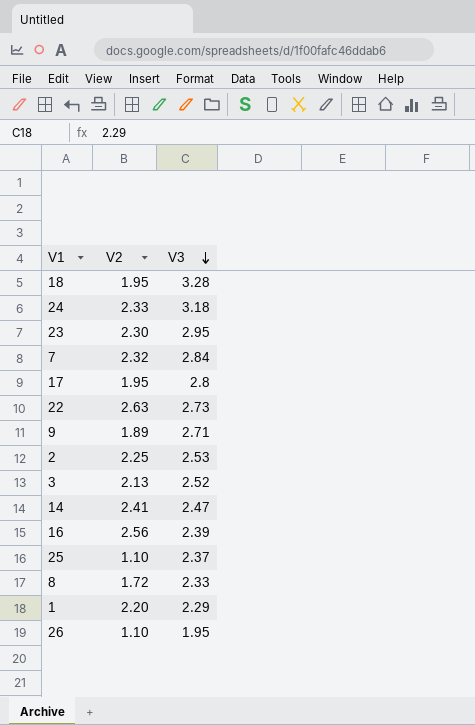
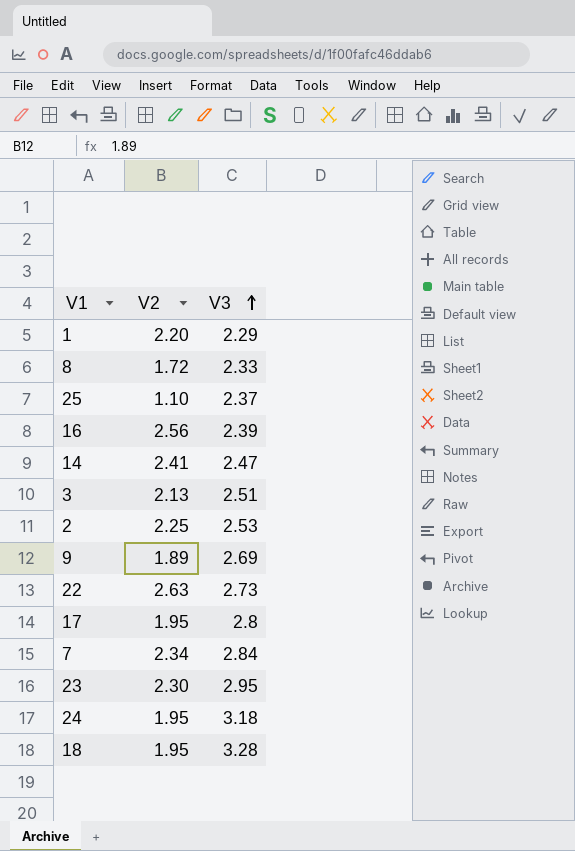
row order: V3 descending -> V3 ascending
row 26: 1.10 | 1.95 -> none
3 | V3: 2.52 -> 2.51
9 | V3: 2.71 -> 2.69
7 | V2: 2.32 -> 2.34
24 | V2: 2.33 -> 1.95

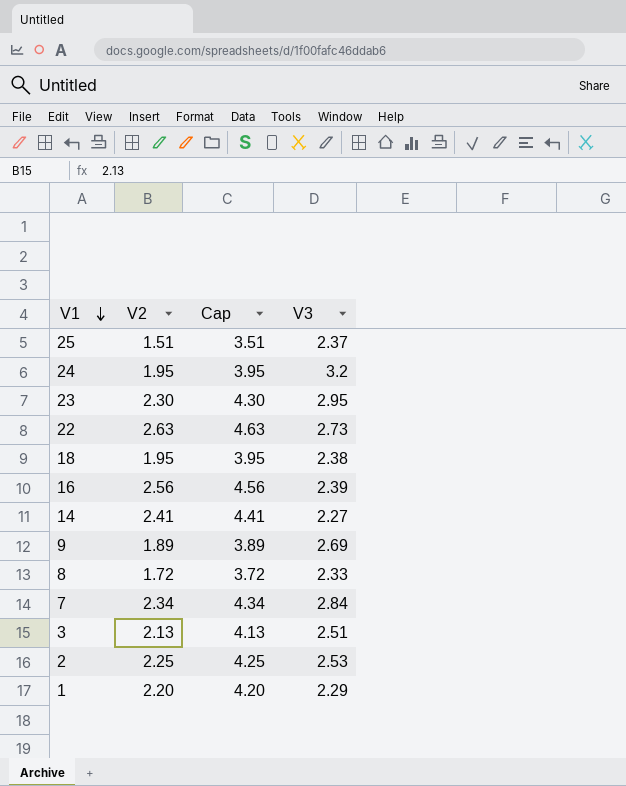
row order: V3 ascending -> V1 descending
column Cap | formula: none -> [V2] + 2
row 17: 1.95 | 2.8 -> none
25 | V2: 1.10 -> 1.51
24 | V3: 3.18 -> 3.2
18 | V3: 3.28 -> 2.38
14 | V3: 2.47 -> 2.27

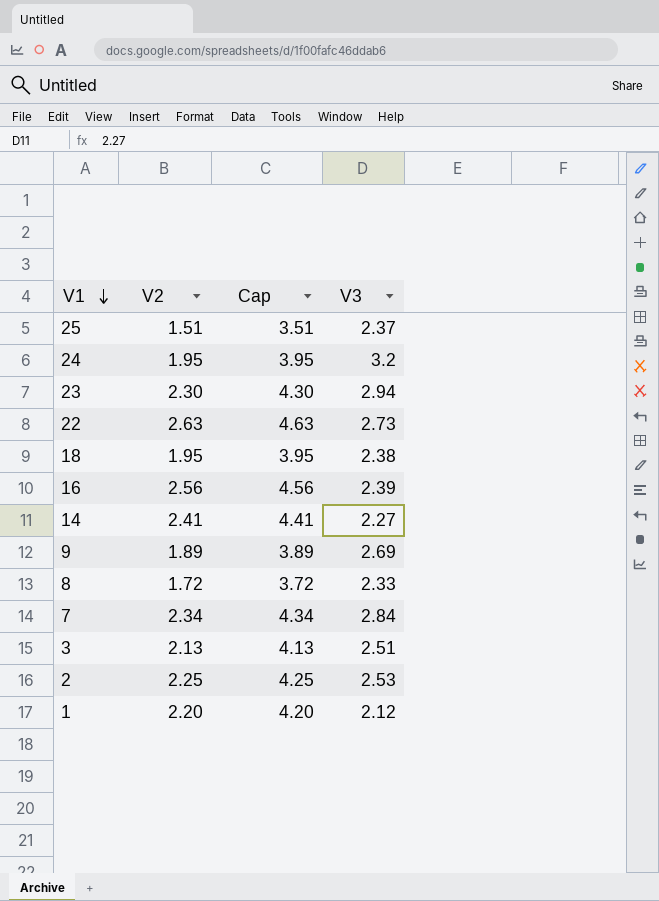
23 | V3: 2.95 -> 2.94
1 | V3: 2.29 -> 2.12

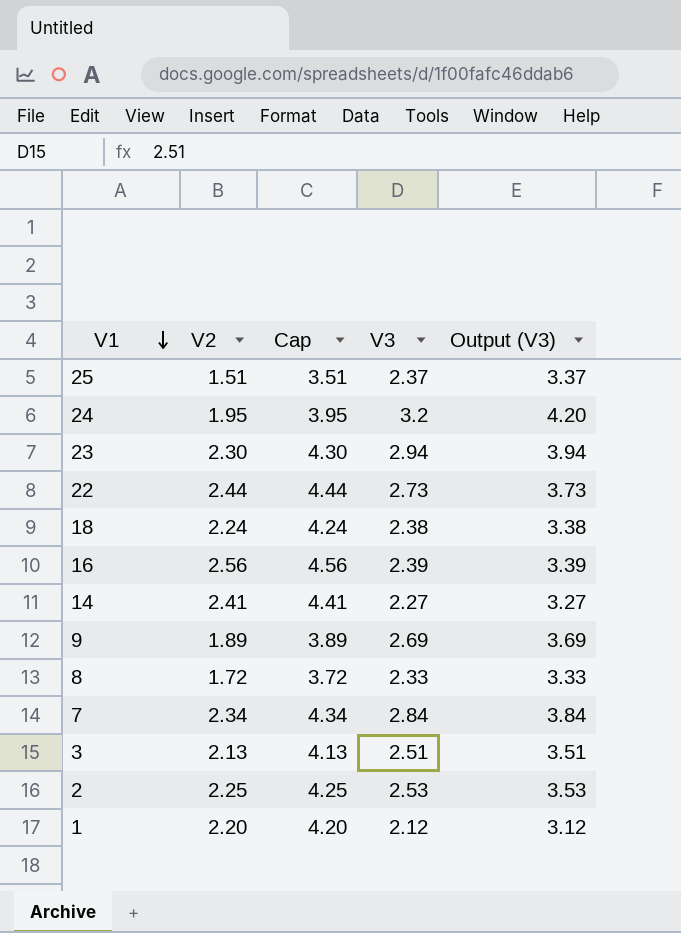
column Output (V3) | formula: none -> [V3] + 1
22 | V2: 2.63 -> 2.44
22 | Cap: 4.63 -> 4.44
18 | V2: 1.95 -> 2.24
18 | Cap: 3.95 -> 4.24

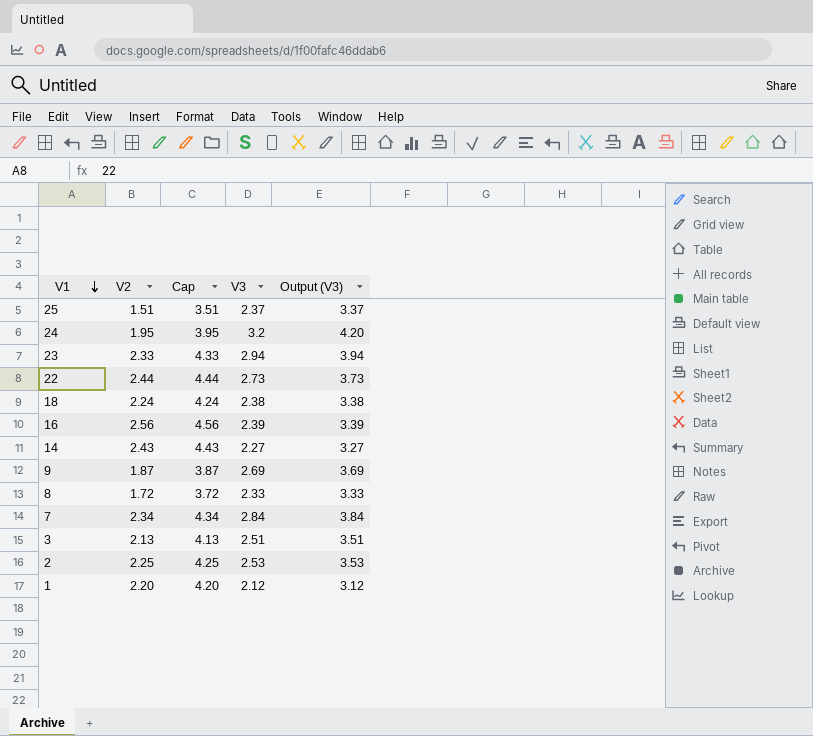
23 | V2: 2.30 -> 2.33
23 | Cap: 4.30 -> 4.33
14 | V2: 2.41 -> 2.43
14 | Cap: 4.41 -> 4.43
9 | V2: 1.89 -> 1.87
9 | Cap: 3.89 -> 3.87

